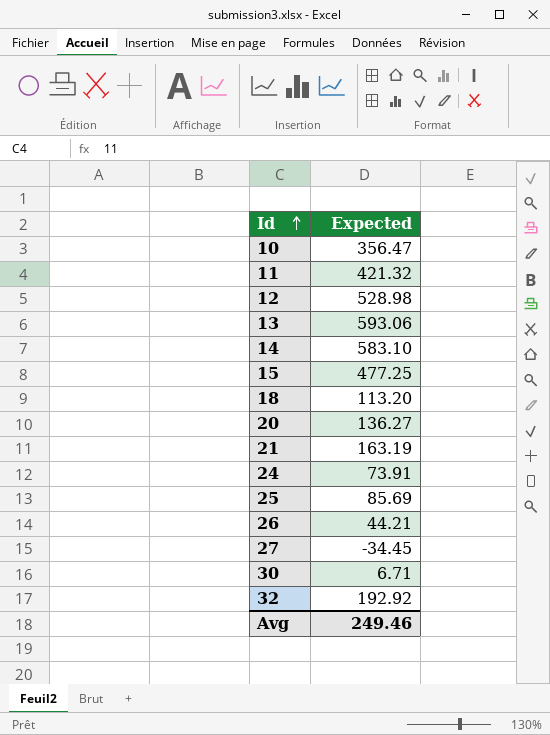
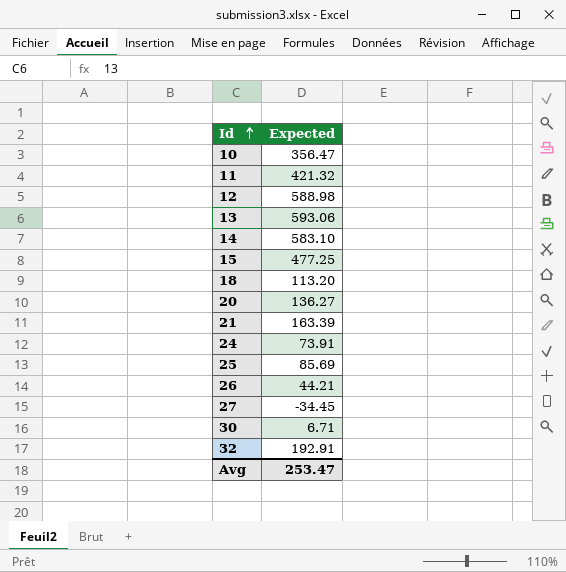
12 | Expected: 528.98 -> 588.98
21 | Expected: 163.19 -> 163.39
32 | Expected: 192.92 -> 192.91
Avg | Expected: 249.46 -> 253.47

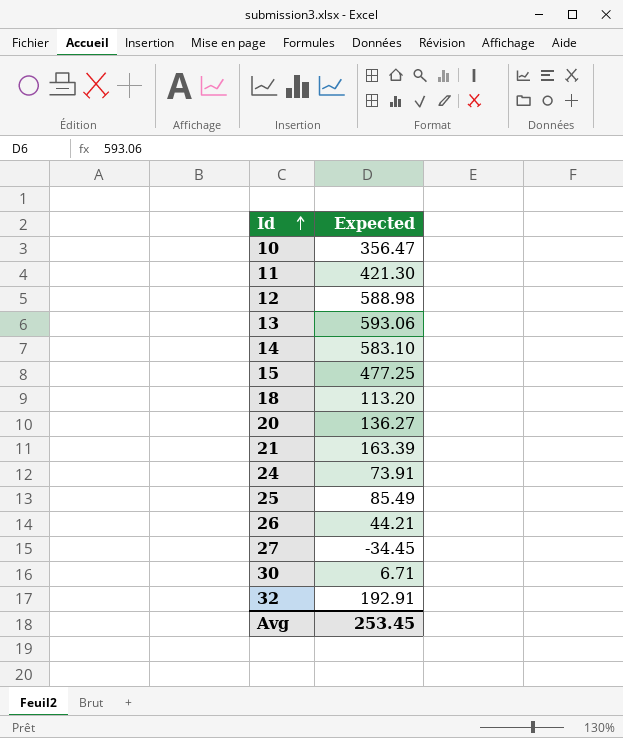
11 | Expected: 421.32 -> 421.30
25 | Expected: 85.69 -> 85.49
Avg | Expected: 253.47 -> 253.45

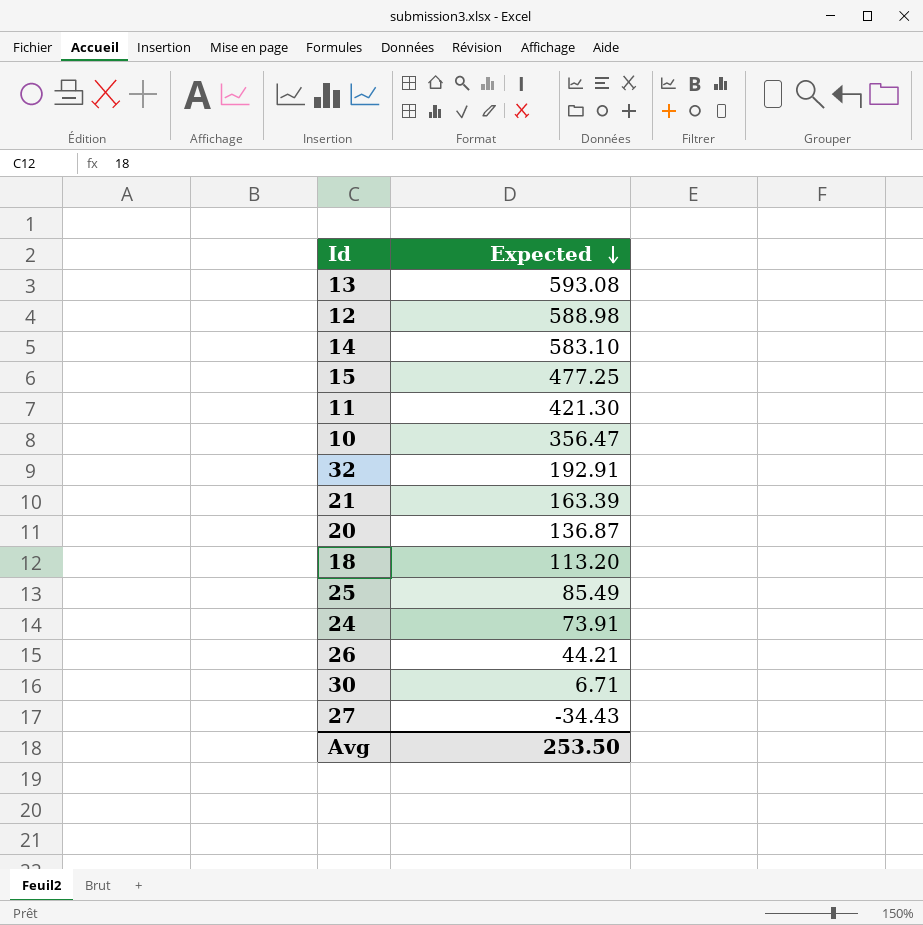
row order: Id ascending -> Expected descending
13 | Expected: 593.06 -> 593.08
20 | Expected: 136.27 -> 136.87
27 | Expected: -34.45 -> -34.43
Avg | Expected: 253.45 -> 253.50

